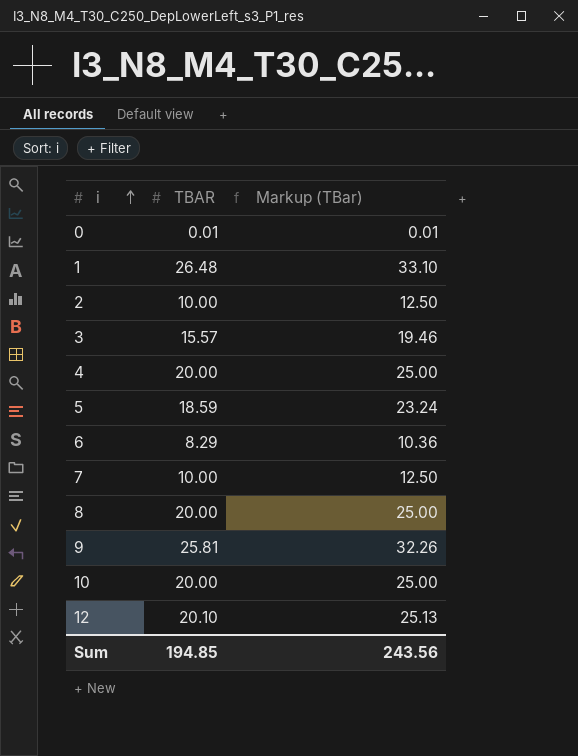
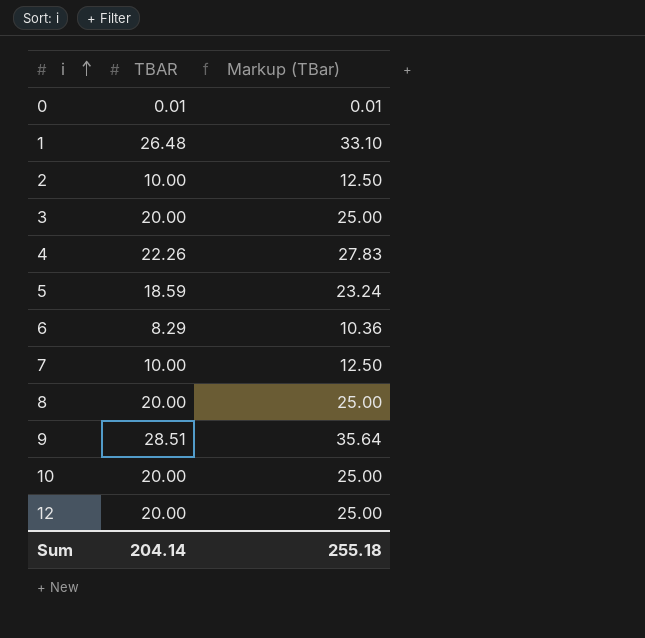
3 | TBAR: 15.57 -> 20.00
3 | Markup (TBar): 19.46 -> 25.00
4 | TBAR: 20.00 -> 22.26
4 | Markup (TBar): 25.00 -> 27.83
9 | TBAR: 25.81 -> 28.51
9 | Markup (TBar): 32.26 -> 35.64
12 | TBAR: 20.10 -> 20.00
12 | Markup (TBar): 25.13 -> 25.00
Sum | TBAR: 194.85 -> 204.14
Sum | Markup (TBar): 243.56 -> 255.18

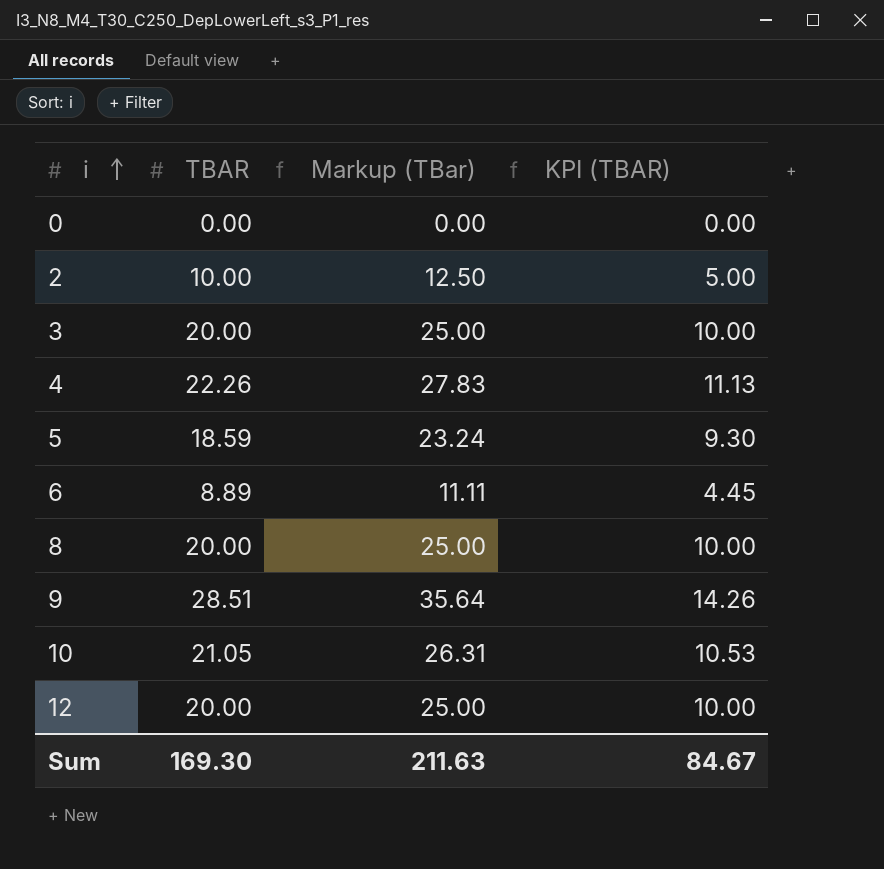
column KPI (TBAR) | formula: none -> [TBAR] * 0.5
row 1: 26.48 | 33.10 -> none
row 7: 10.00 | 12.50 -> none
0 | TBAR: 0.01 -> 0.00
0 | Markup (TBar): 0.01 -> 0.00
6 | TBAR: 8.29 -> 8.89
6 | Markup (TBar): 10.36 -> 11.11
10 | TBAR: 20.00 -> 21.05
10 | Markup (TBar): 25.00 -> 26.31
Sum | TBAR: 204.14 -> 169.30
Sum | Markup (TBar): 255.18 -> 211.63

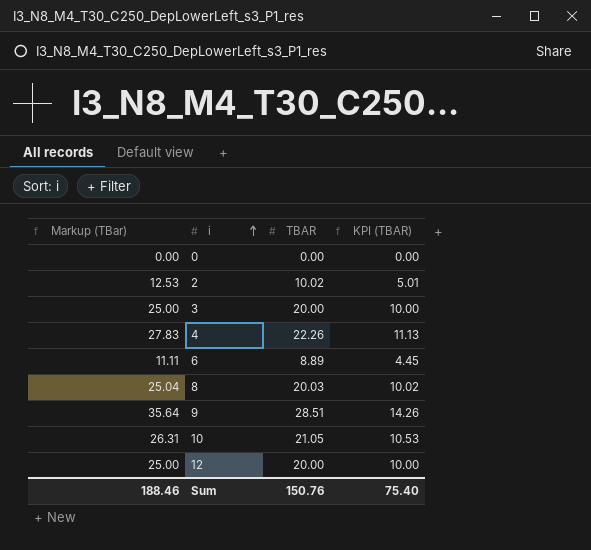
column Markup (TBar) | position: 3 -> 1
row 5: 18.59 | 23.24 | 9.30 -> none
2 | Markup (TBar): 12.50 -> 12.53
2 | TBAR: 10.00 -> 10.02
2 | KPI (TBAR): 5.00 -> 5.01
8 | Markup (TBar): 25.00 -> 25.04
8 | TBAR: 20.00 -> 20.03
8 | KPI (TBAR): 10.00 -> 10.02
Sum | Markup (TBar): 211.63 -> 188.46
Sum | TBAR: 169.30 -> 150.76
Sum | KPI (TBAR): 84.67 -> 75.40

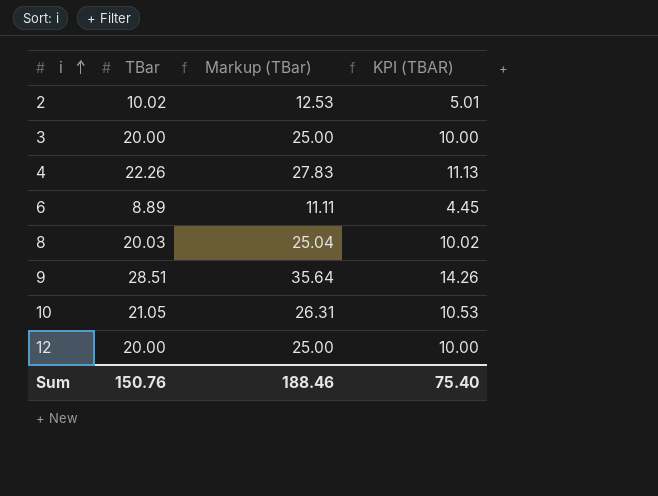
column name: TBAR -> TBar
column Markup (TBar) | position: 1 -> 3
row 0: 0.00 | 0.00 | 0.00 -> none

